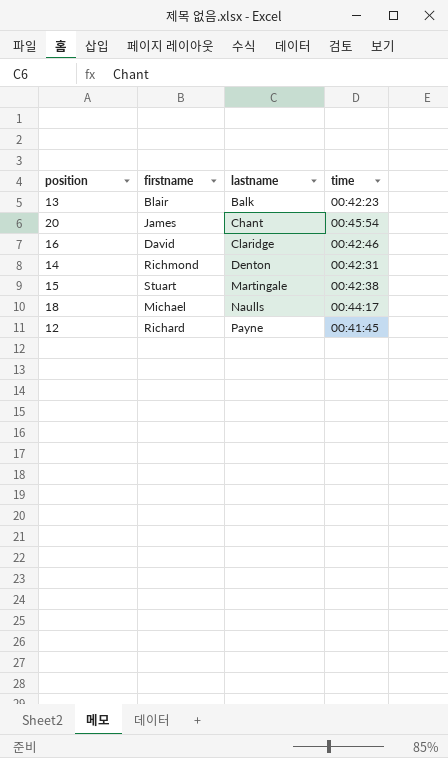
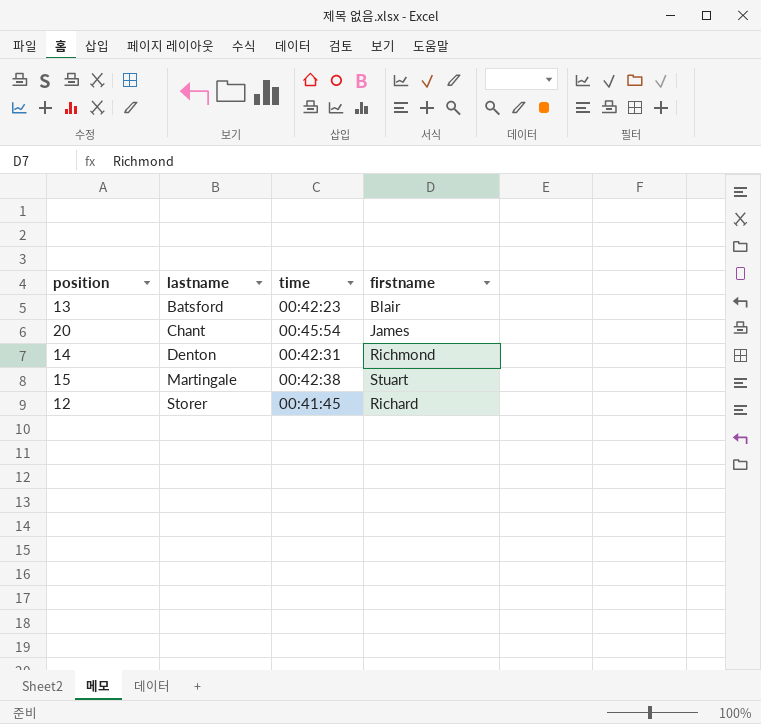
column firstname | position: 2 -> 4
row 16: David | Claridge | 00:42:46 -> none
row 18: Michael | Naulls | 00:44:17 -> none
13 | lastname: Balk -> Batsford
12 | lastname: Payne -> Storer

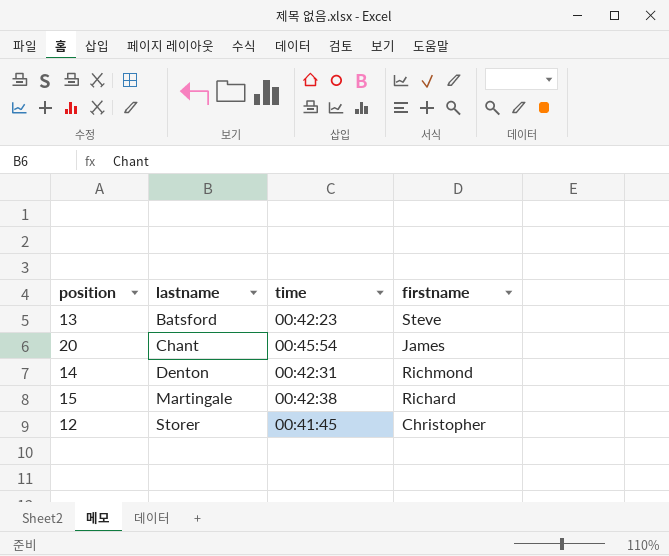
13 | firstname: Blair -> Steve
15 | firstname: Stuart -> Richard
12 | firstname: Richard -> Christopher

